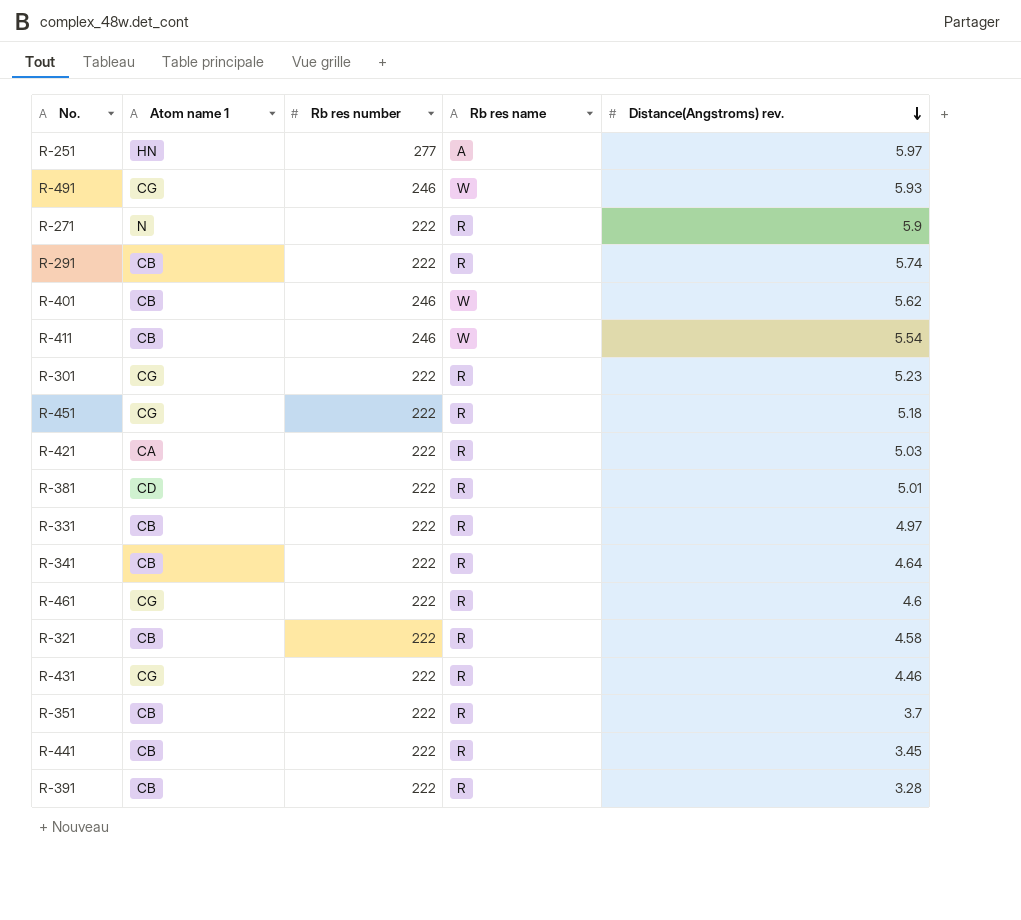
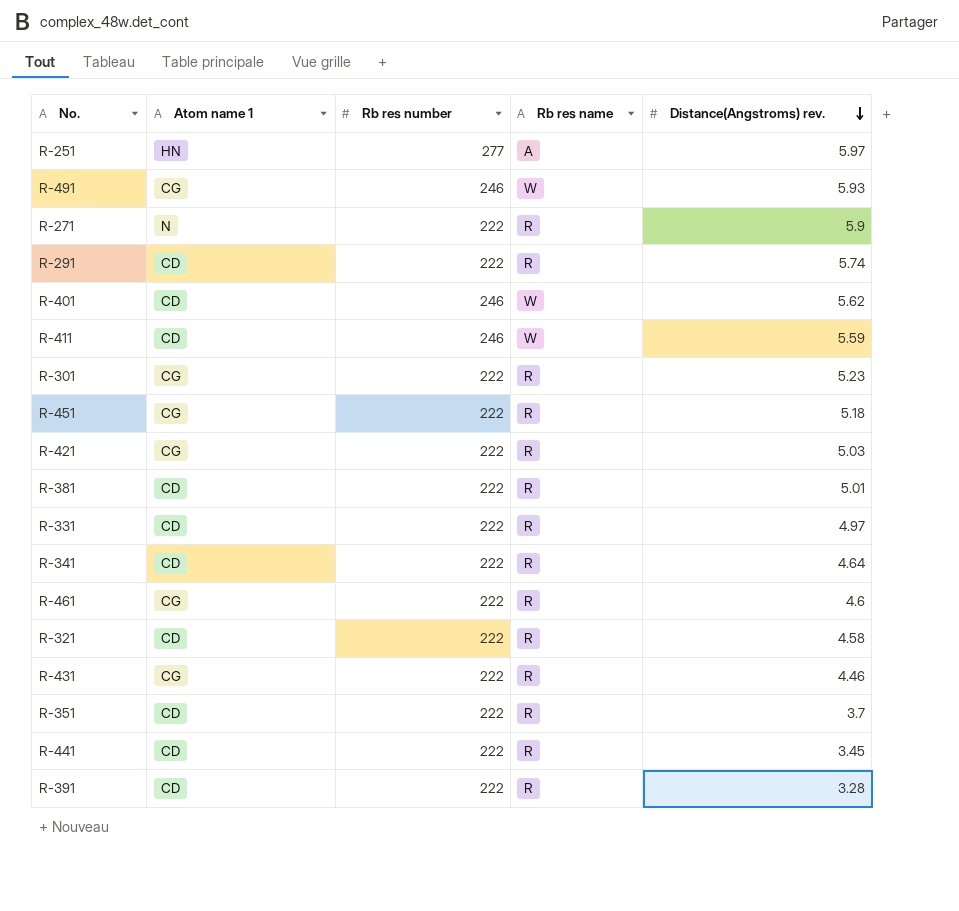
R-291 | Atom name 1: CB -> CD
R-401 | Atom name 1: CB -> CD
R-411 | Atom name 1: CB -> CD
R-411 | Distance(Angstroms) rev.: 5.54 -> 5.59
R-421 | Atom name 1: CA -> CG
R-331 | Atom name 1: CB -> CD
R-341 | Atom name 1: CB -> CD
R-321 | Atom name 1: CB -> CD
R-351 | Atom name 1: CB -> CD
R-441 | Atom name 1: CB -> CD
R-391 | Atom name 1: CB -> CD

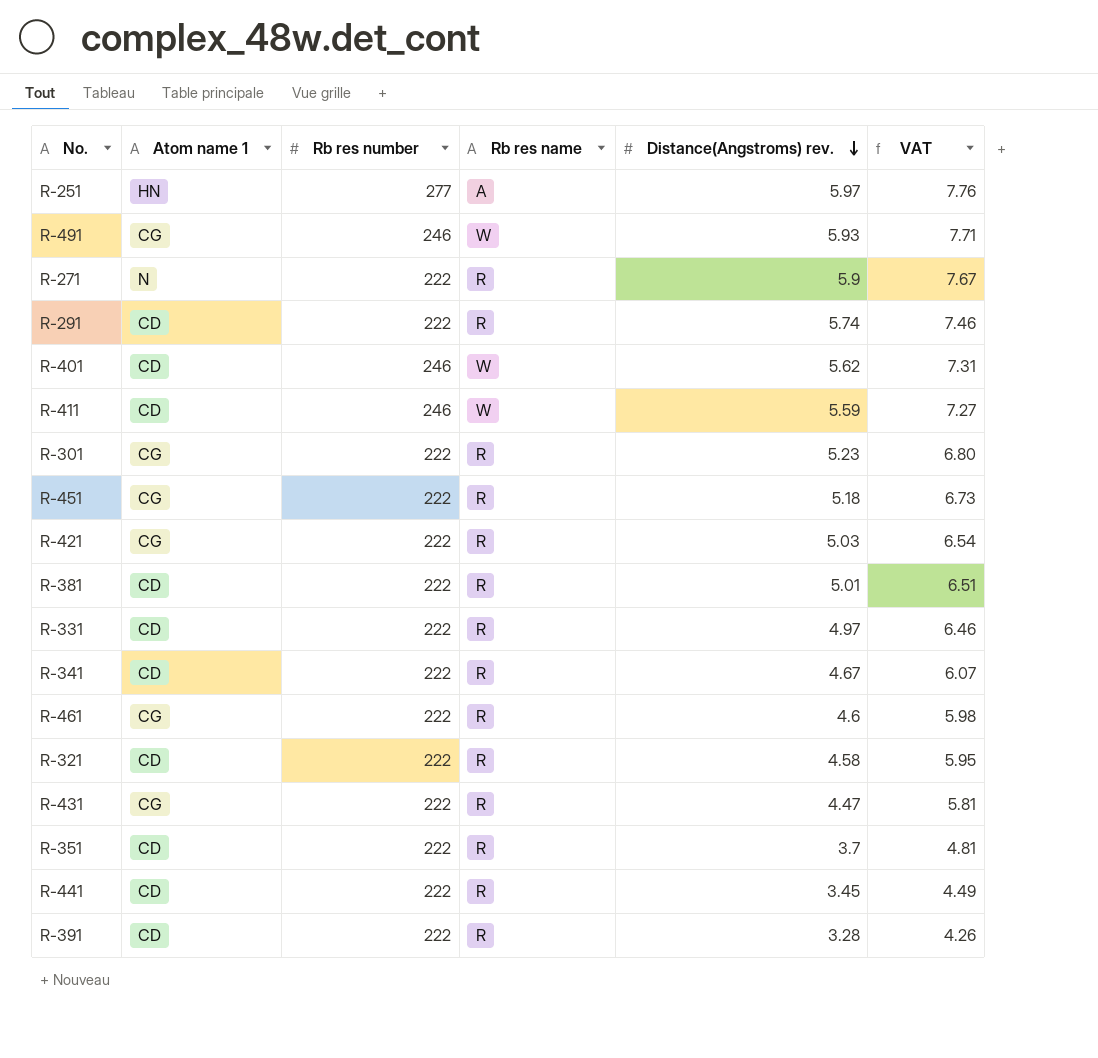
column VAT | formula: none -> [Distance(Angstroms) rev.] * 1.3
R-341 | Distance(Angstroms) rev.: 4.64 -> 4.67
R-431 | Distance(Angstroms) rev.: 4.46 -> 4.47

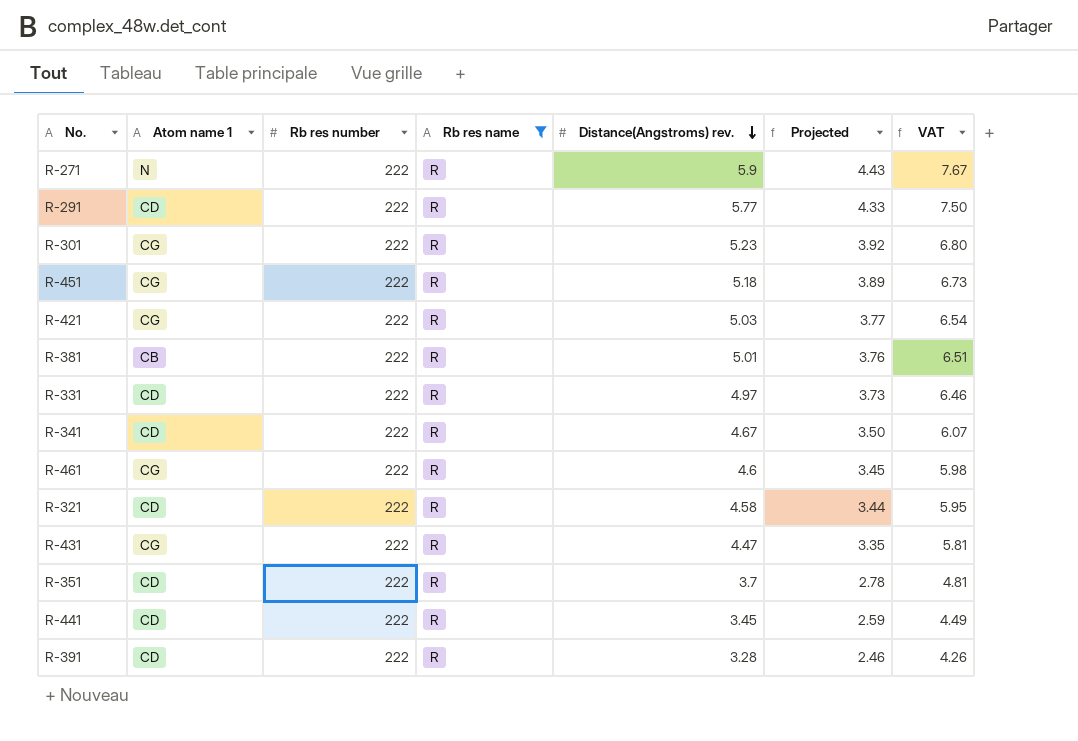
filter: none -> Rb res name = R
column Projected | formula: none -> [Distance(Angstroms) rev.] * 0.75
R-291 | Distance(Angstroms) rev.: 5.74 -> 5.77
R-291 | VAT: 7.46 -> 7.50
R-381 | Atom name 1: CD -> CB

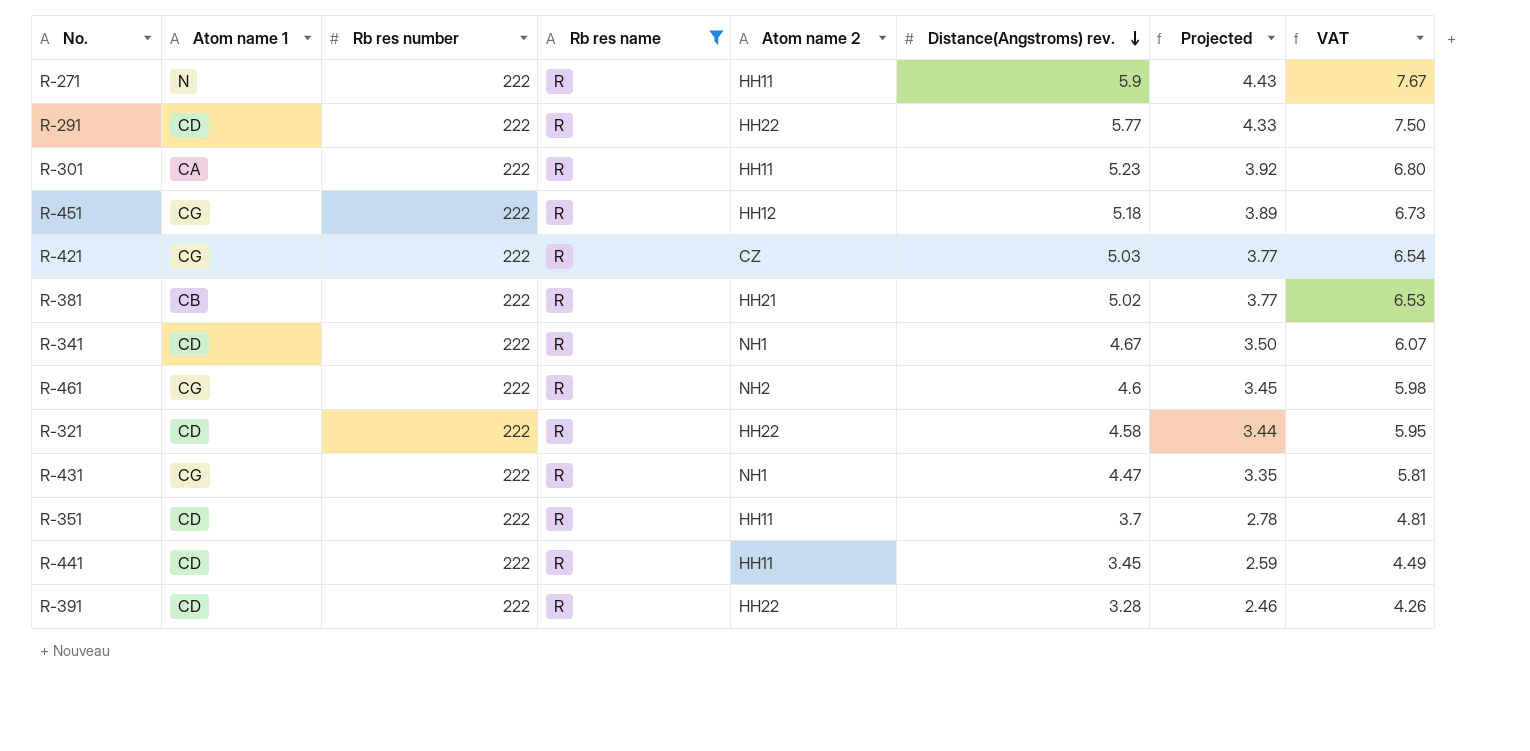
column Atom name 2 | position: none -> 5
row R-331: CD | 222 | R | 4.97 | 3.73 | 6.46 -> none
R-301 | Atom name 1: CG -> CA
R-381 | Distance(Angstroms) rev.: 5.01 -> 5.02
R-381 | Projected: 3.76 -> 3.77
R-381 | VAT: 6.51 -> 6.53

